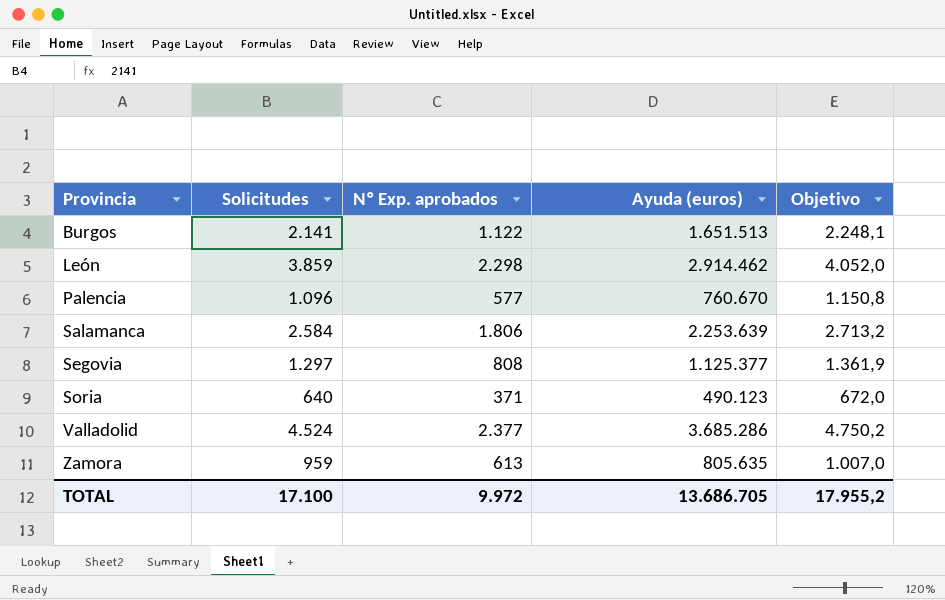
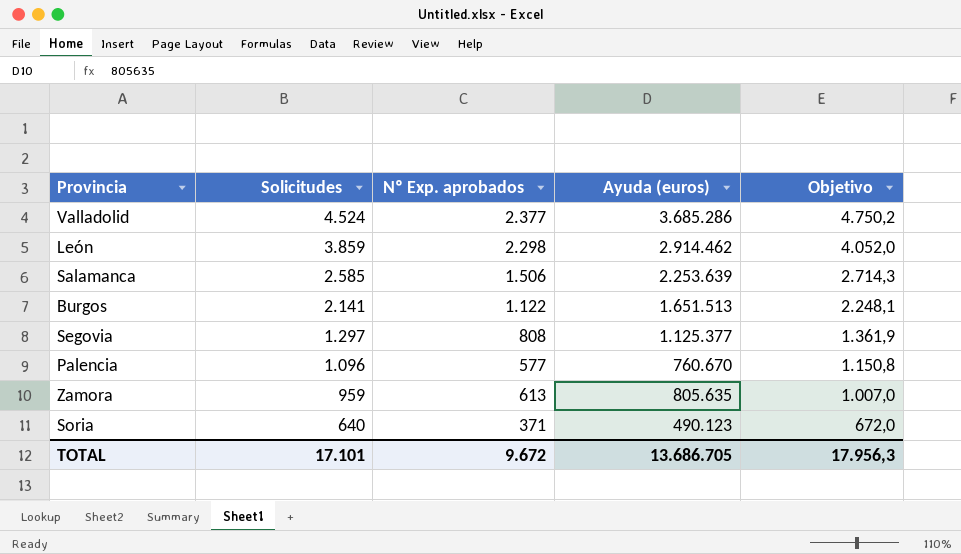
row order: Provincia ascending -> Solicitudes descending
Salamanca | Solicitudes: 2.584 -> 2.585
Salamanca | Nº Exp. aprobados: 1.806 -> 1.506
Salamanca | Objetivo: 2.713,2 -> 2.714,3
TOTAL | Solicitudes: 17.100 -> 17.101
TOTAL | Nº Exp. aprobados: 9.972 -> 9.672
TOTAL | Objetivo: 17.955,2 -> 17.956,3

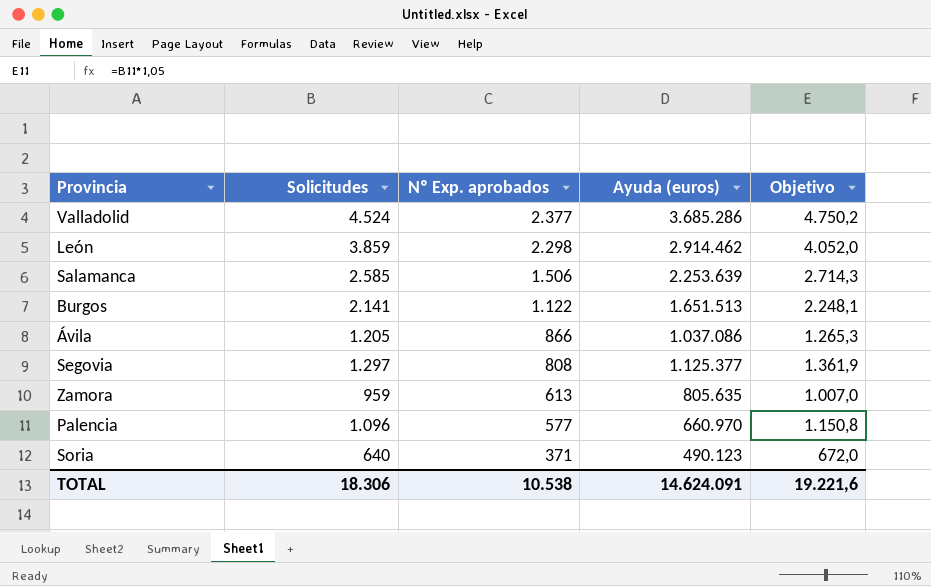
row order: Solicitudes descending -> Nº Exp. aprobados descending
row Ávila: none -> 1.205 | 866 | 1.037.086 | 1.265,3
Palencia | Ayuda (euros): 760.670 -> 660.970
TOTAL | Solicitudes: 17.101 -> 18.306
TOTAL | Nº Exp. aprobados: 9.672 -> 10.538
TOTAL | Ayuda (euros): 13.686.705 -> 14.624.091
TOTAL | Objetivo: 17.956,3 -> 19.221,6

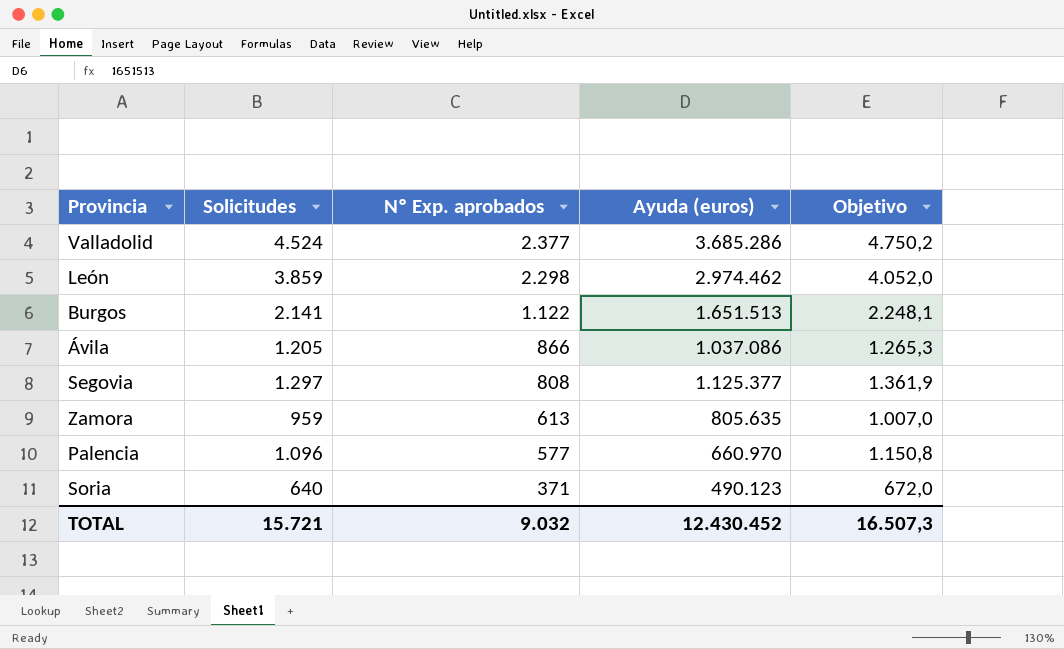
row Salamanca: 2.585 | 1.506 | 2.253.639 | 2.714,3 -> none
León | Ayuda (euros): 2.914.462 -> 2.974.462
TOTAL | Solicitudes: 18.306 -> 15.721
TOTAL | Nº Exp. aprobados: 10.538 -> 9.032
TOTAL | Ayuda (euros): 14.624.091 -> 12.430.452
TOTAL | Objetivo: 19.221,6 -> 16.507,3

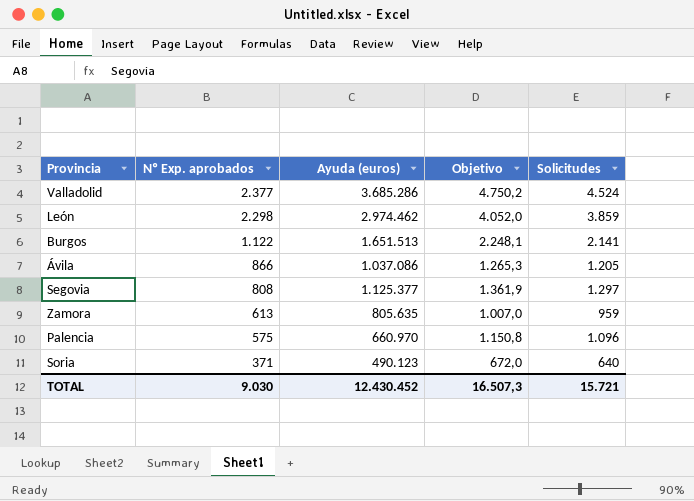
column Solicitudes | position: 2 -> 5
Palencia | Nº Exp. aprobados: 577 -> 575
TOTAL | Nº Exp. aprobados: 9.032 -> 9.030

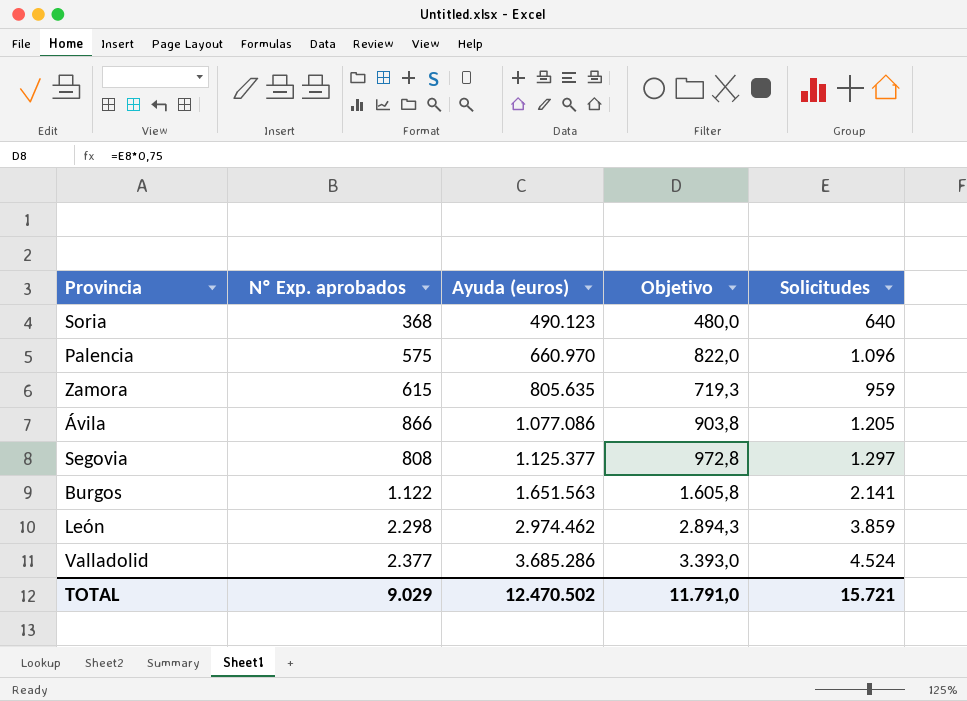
row order: Nº Exp. aprobados descending -> Ayuda (euros) ascending
column Objetivo | formula: [Solicitudes] * 1,05 -> [Solicitudes] * 0,75
Soria | Nº Exp. aprobados: 371 -> 368
Zamora | Nº Exp. aprobados: 613 -> 615
Ávila | Ayuda (euros): 1.037.086 -> 1.077.086
Burgos | Ayuda (euros): 1.651.513 -> 1.651.563
TOTAL | Nº Exp. aprobados: 9.030 -> 9.029
TOTAL | Ayuda (euros): 12.430.452 -> 12.470.502
TOTAL | Objetivo: 16.507,3 -> 11.791,0

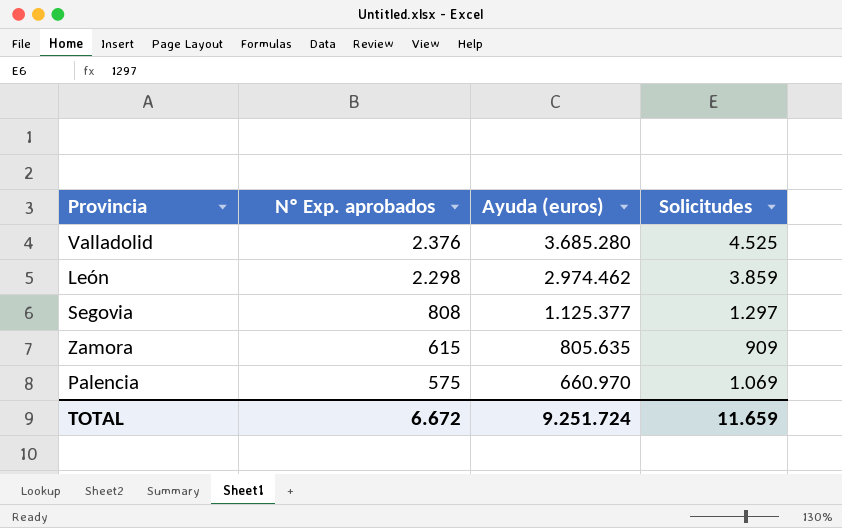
row order: Ayuda (euros) ascending -> Nº Exp. aprobados descending
column Objetivo | formula: [Solicitudes] * 0,75 -> none
row Soria: 368 | 490.123 | 480,0 | 640 -> none
row Ávila: 866 | 1.077.086 | 903,8 | 1.205 -> none
row Burgos: 1.122 | 1.651.563 | 1.605,8 | 2.141 -> none
Valladolid | Nº Exp. aprobados: 2.377 -> 2.376
Valladolid | Ayuda (euros): 3.685.286 -> 3.685.280
Valladolid | Solicitudes: 4.524 -> 4.525
Zamora | Solicitudes: 959 -> 909
Palencia | Solicitudes: 1.096 -> 1.069
TOTAL | Nº Exp. aprobados: 9.029 -> 6.672
TOTAL | Ayuda (euros): 12.470.502 -> 9.251.724
TOTAL | Solicitudes: 15.721 -> 11.659

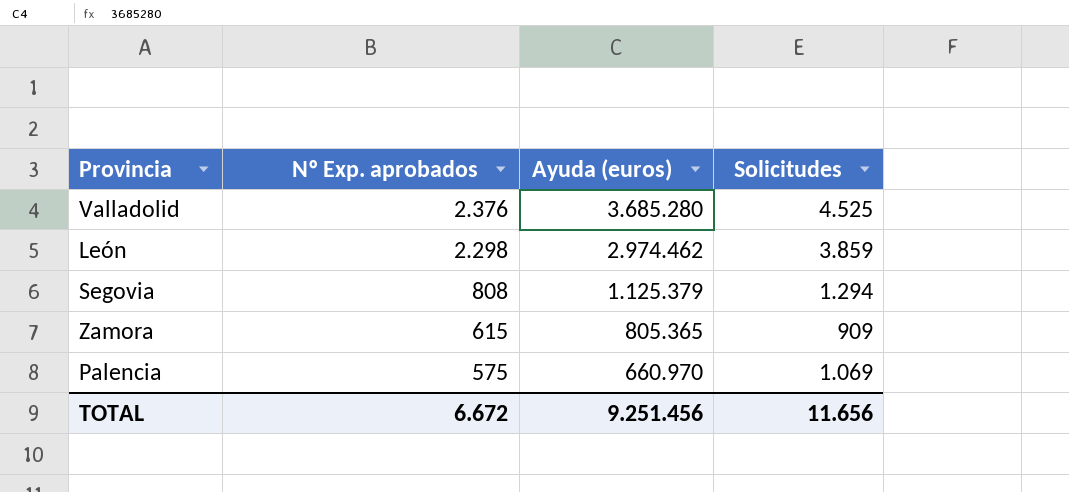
Segovia | Ayuda (euros): 1.125.377 -> 1.125.379
Segovia | Solicitudes: 1.297 -> 1.294
Zamora | Ayuda (euros): 805.635 -> 805.365
TOTAL | Ayuda (euros): 9.251.724 -> 9.251.456
TOTAL | Solicitudes: 11.659 -> 11.656

